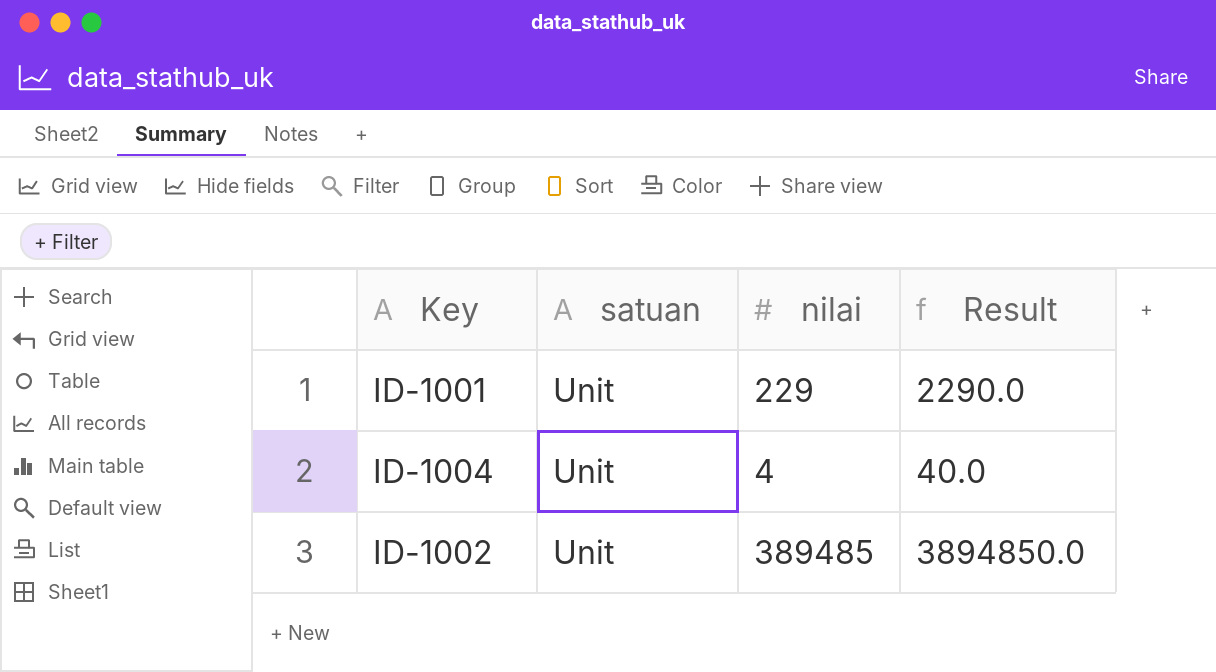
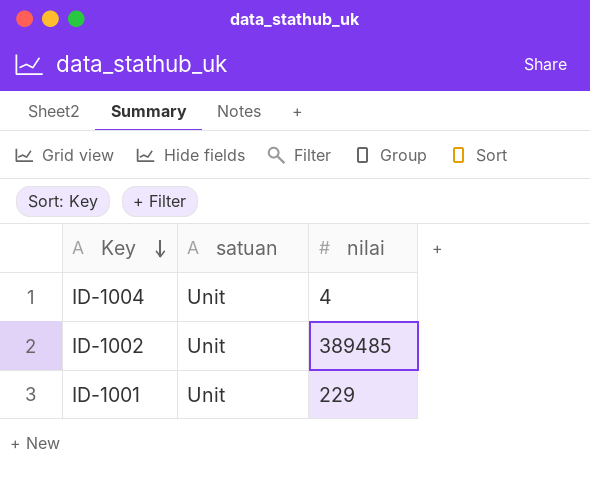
row order: none -> Key descending
column Result | formula: [nilai] * 10 -> none

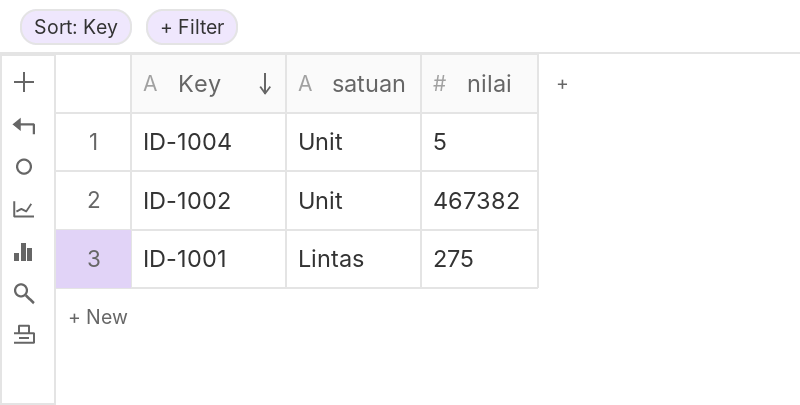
ID-1004 | nilai: 4 -> 5
ID-1002 | nilai: 389485 -> 467382
ID-1001 | satuan: Unit -> Lintas
ID-1001 | nilai: 229 -> 275

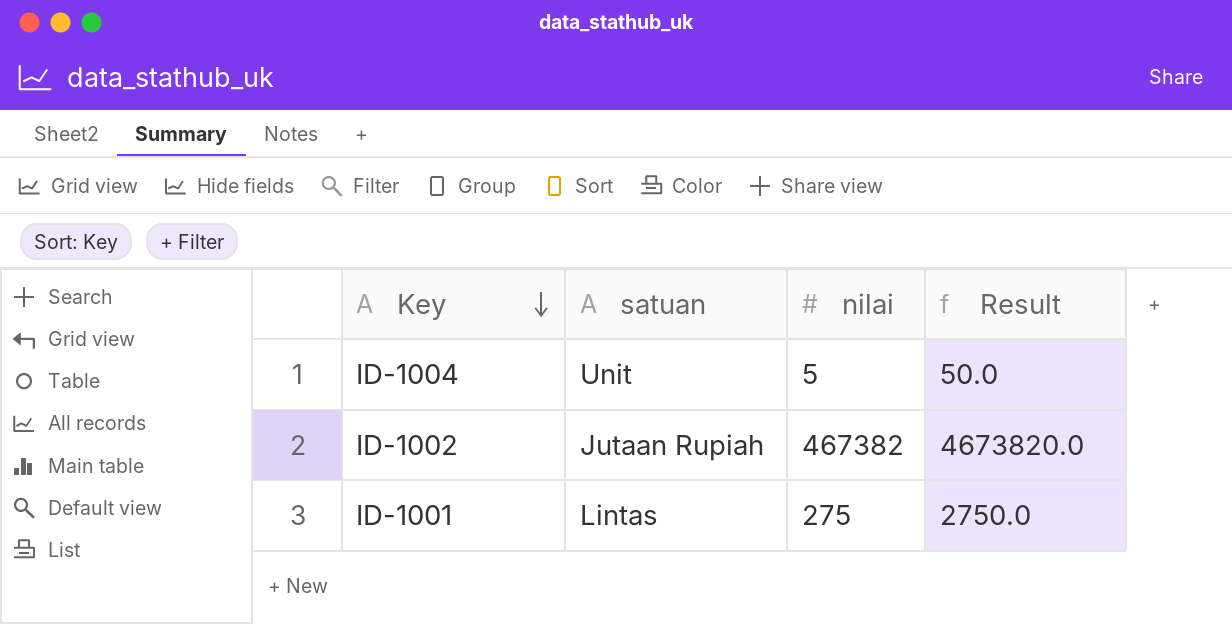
column Result | formula: none -> [nilai] * 10
ID-1002 | satuan: Unit -> Jutaan Rupiah

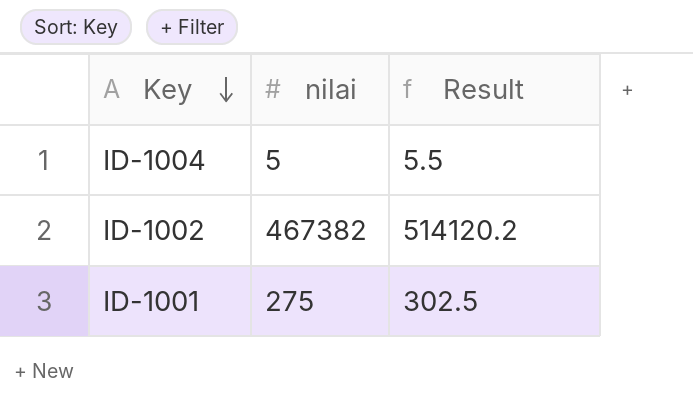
column satuan | position: 2 -> none
column Result | formula: [nilai] * 10 -> [nilai] * 1.1

